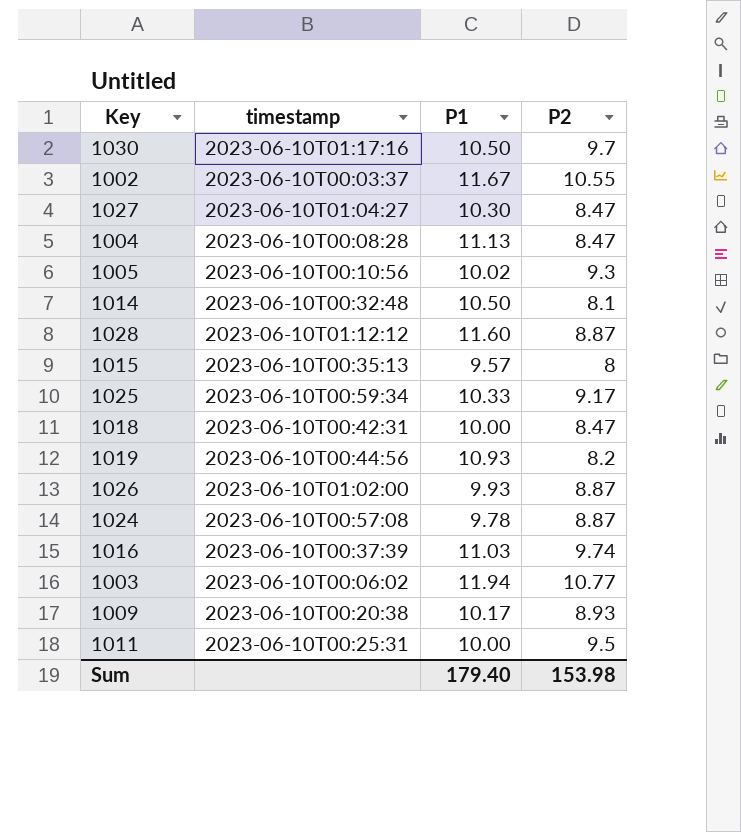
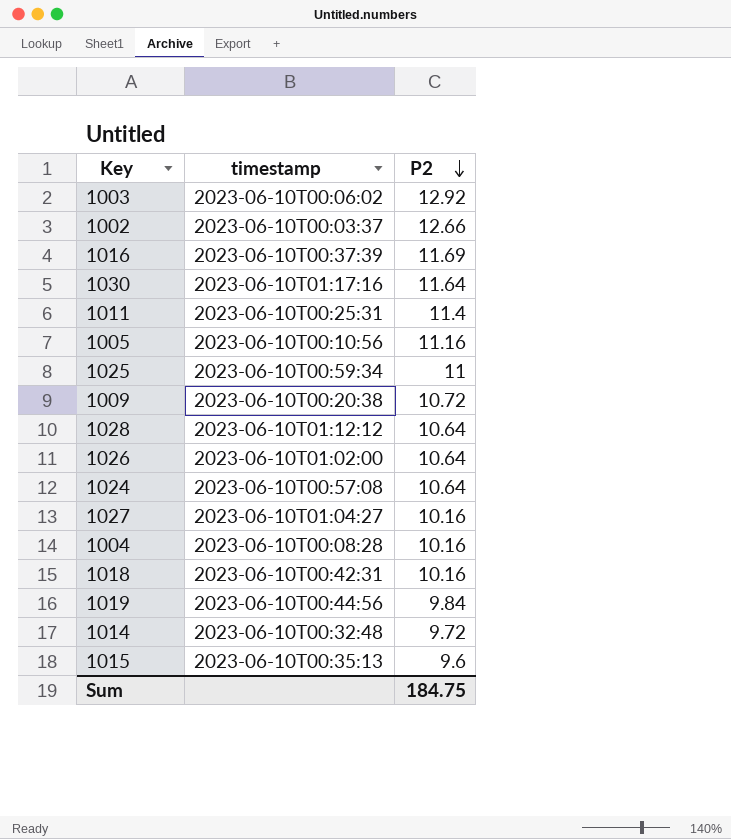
row order: none -> P2 descending
column P1 | position: 3 -> none
1003 | P2: 10.77 -> 12.92
1002 | P2: 10.55 -> 12.66
1016 | P2: 9.74 -> 11.69
1030 | P2: 9.7 -> 11.64
1011 | P2: 9.5 -> 11.4
1005 | P2: 9.3 -> 11.16
1025 | P2: 9.17 -> 11
1009 | P2: 8.93 -> 10.72
1028 | P2: 8.87 -> 10.64
1026 | P2: 8.87 -> 10.64
1024 | P2: 8.87 -> 10.64
1027 | P2: 8.47 -> 10.16
1004 | P2: 8.47 -> 10.16
1018 | P2: 8.47 -> 10.16
1019 | P2: 8.2 -> 9.84
1014 | P2: 8.1 -> 9.72
1015 | P2: 8 -> 9.6
Sum | P2: 153.98 -> 184.75

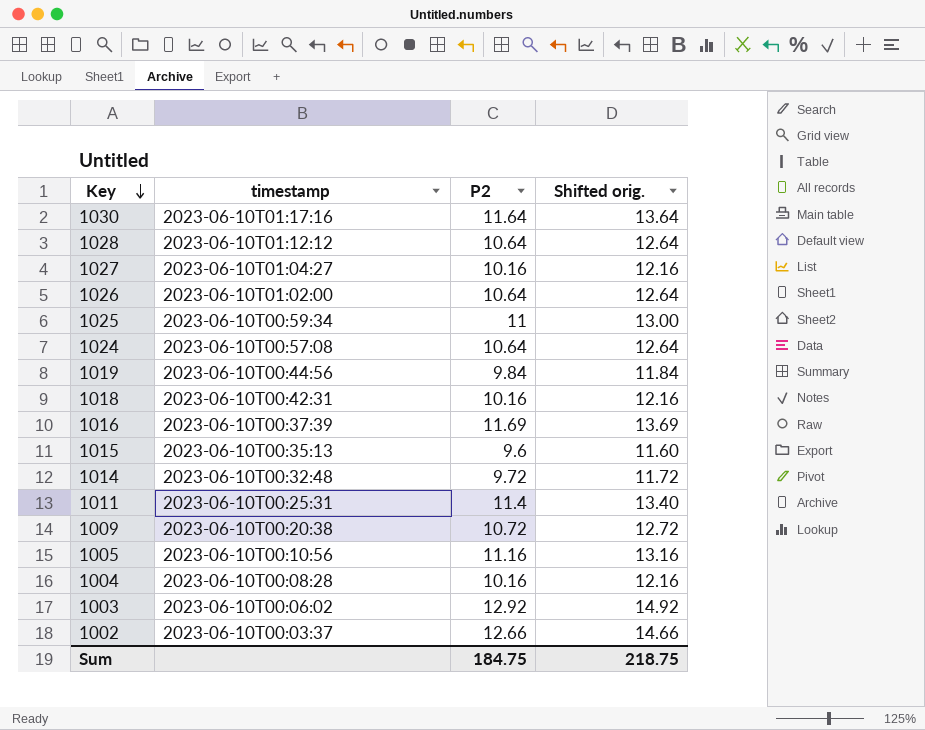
row order: P2 descending -> Key descending
column Shifted orig. | formula: none -> [P2] + 2

